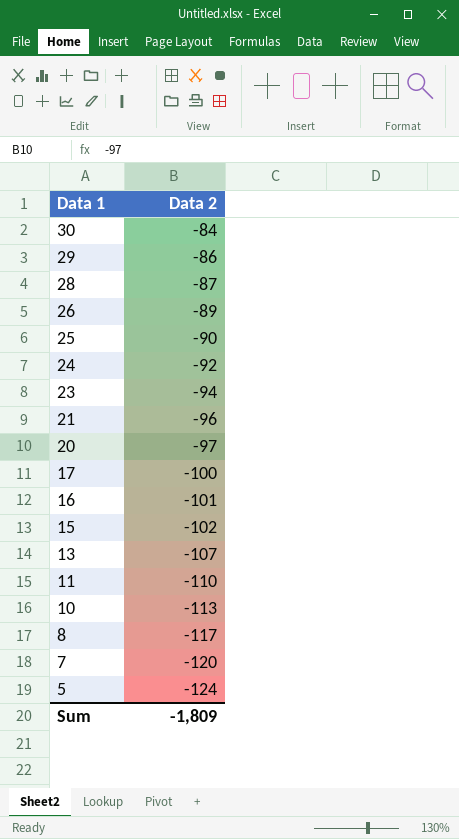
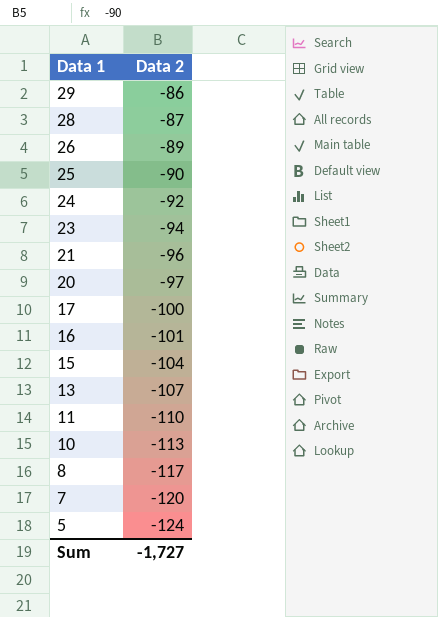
row 30: -84 -> none
15 | Data 2: -102 -> -104
Sum | Data 2: -1,809 -> -1,727

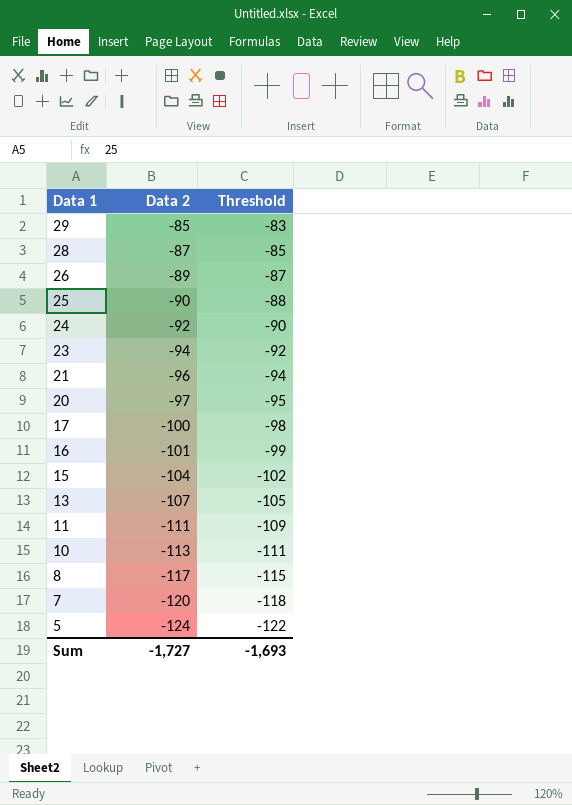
column Threshold | formula: none -> [Data 2] + 2
29 | Data 2: -86 -> -85
11 | Data 2: -110 -> -111

